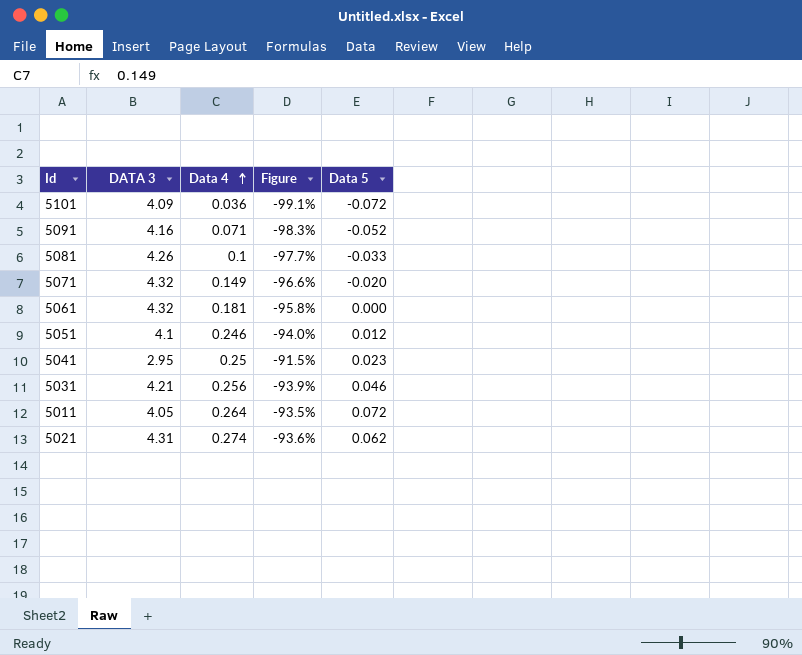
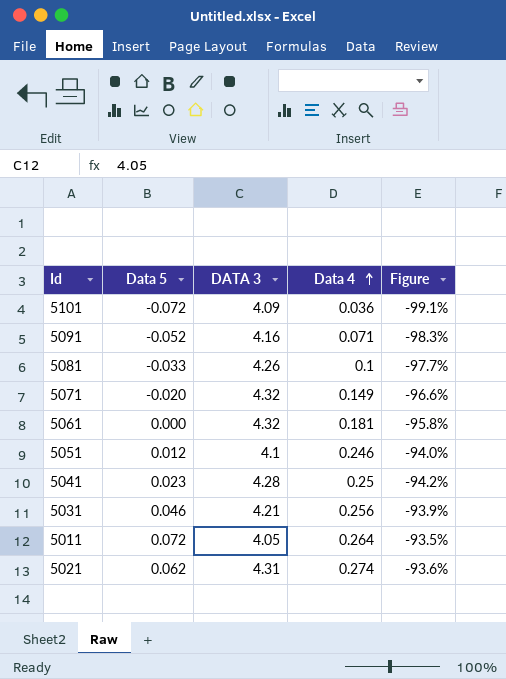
column Data 5 | position: 5 -> 2
5041 | DATA 3: 2.95 -> 4.28
5041 | Figure: -91.5% -> -94.2%

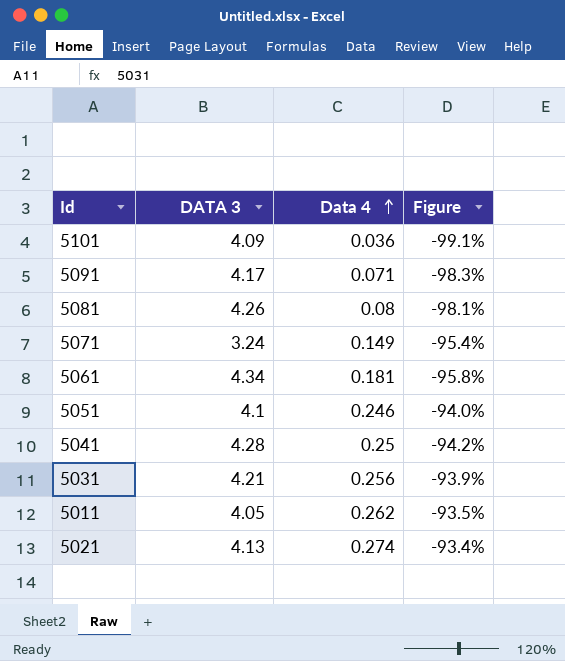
column Data 5 | position: 2 -> none
5091 | DATA 3: 4.16 -> 4.17
5081 | Data 4: 0.1 -> 0.08
5081 | Figure: -97.7% -> -98.1%
5071 | DATA 3: 4.32 -> 3.24
5071 | Figure: -96.6% -> -95.4%
5061 | DATA 3: 4.32 -> 4.34
5011 | Data 4: 0.264 -> 0.262
5021 | DATA 3: 4.31 -> 4.13
5021 | Figure: -93.6% -> -93.4%

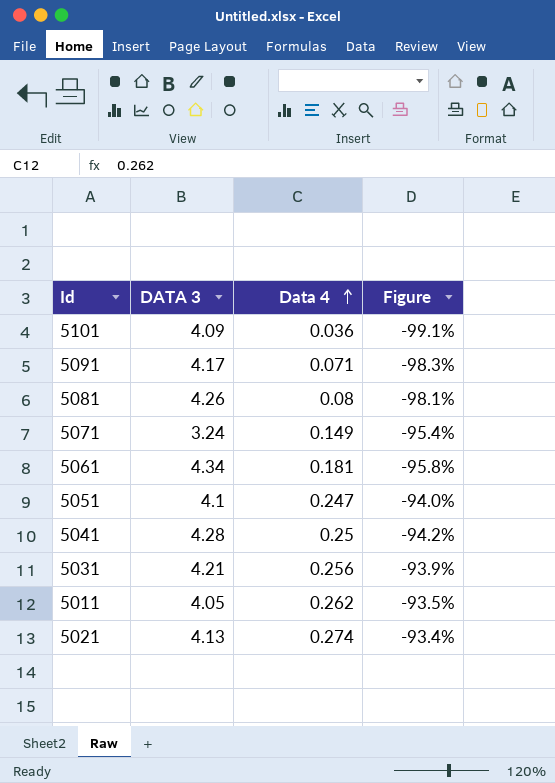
5051 | Data 4: 0.246 -> 0.247

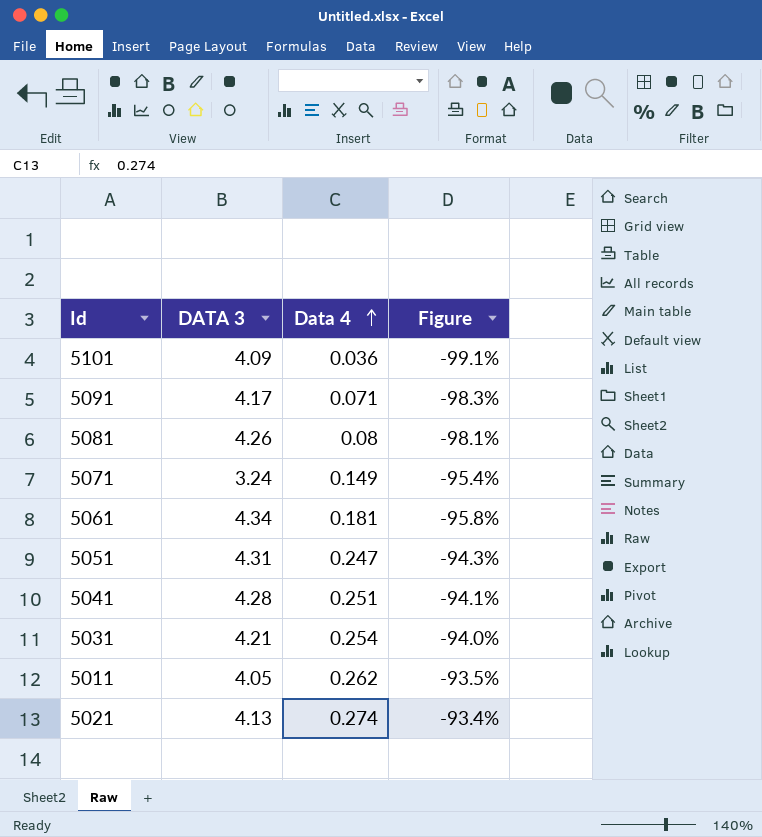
5051 | DATA 3: 4.1 -> 4.31
5051 | Figure: -94.0% -> -94.3%
5041 | Data 4: 0.25 -> 0.251
5041 | Figure: -94.2% -> -94.1%
5031 | Data 4: 0.256 -> 0.254
5031 | Figure: -93.9% -> -94.0%

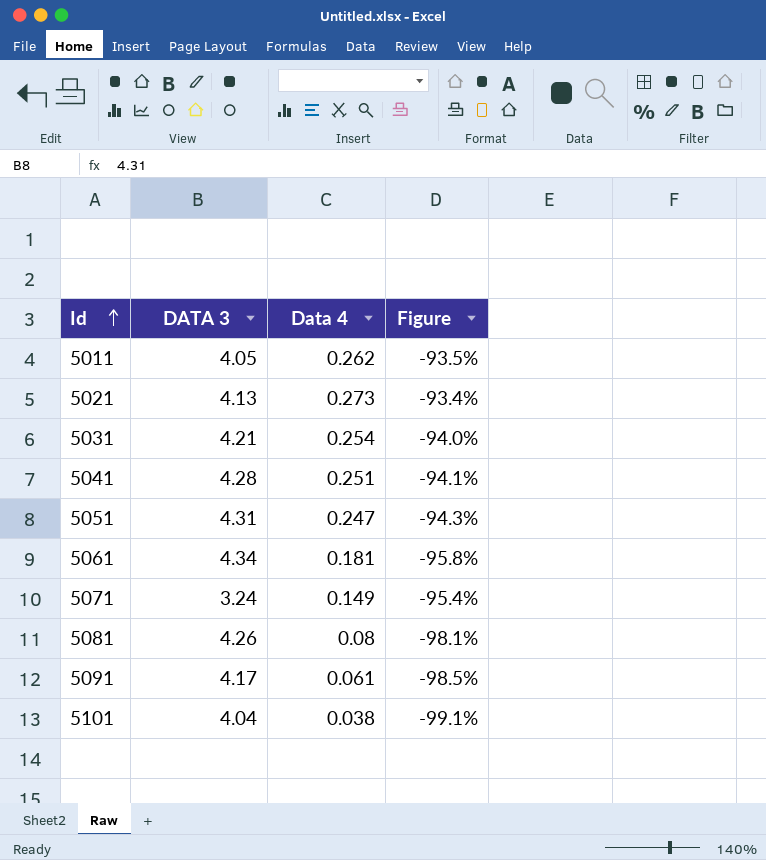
row order: Data 4 ascending -> Id ascending
5021 | Data 4: 0.274 -> 0.273
5091 | Data 4: 0.071 -> 0.061
5091 | Figure: -98.3% -> -98.5%
5101 | DATA 3: 4.09 -> 4.04
5101 | Data 4: 0.036 -> 0.038

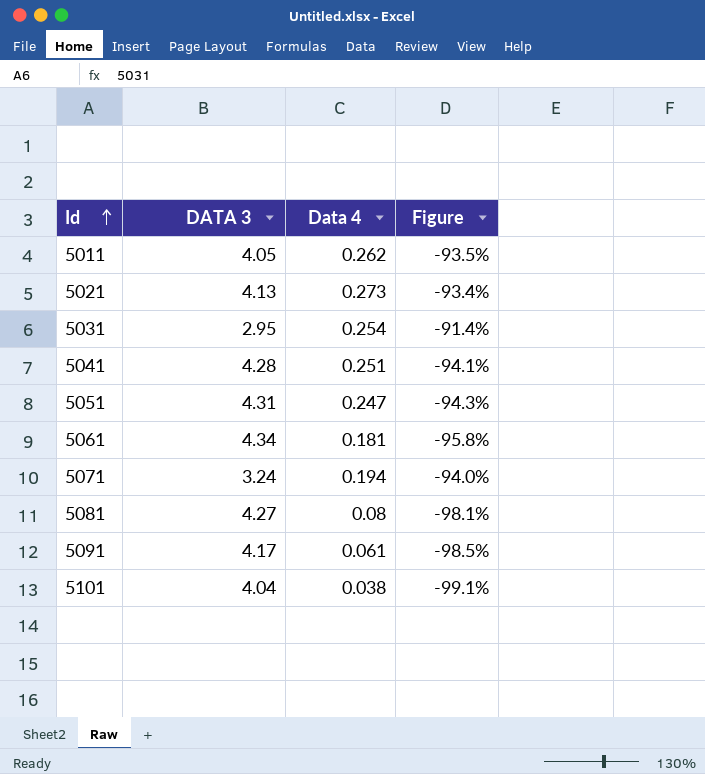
5031 | DATA 3: 4.21 -> 2.95
5031 | Figure: -94.0% -> -91.4%
5071 | Data 4: 0.149 -> 0.194
5071 | Figure: -95.4% -> -94.0%
5081 | DATA 3: 4.26 -> 4.27

